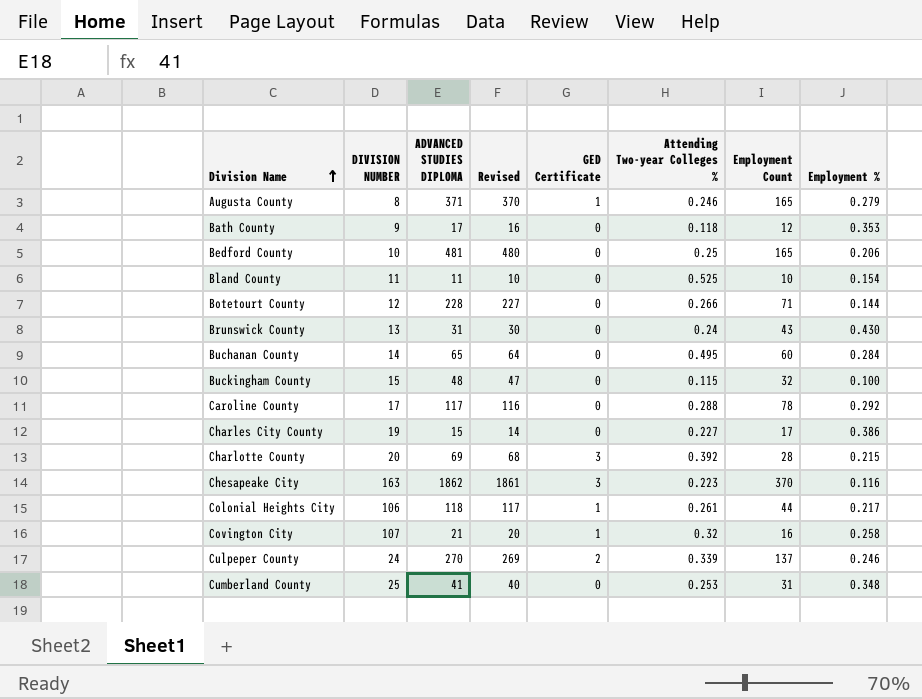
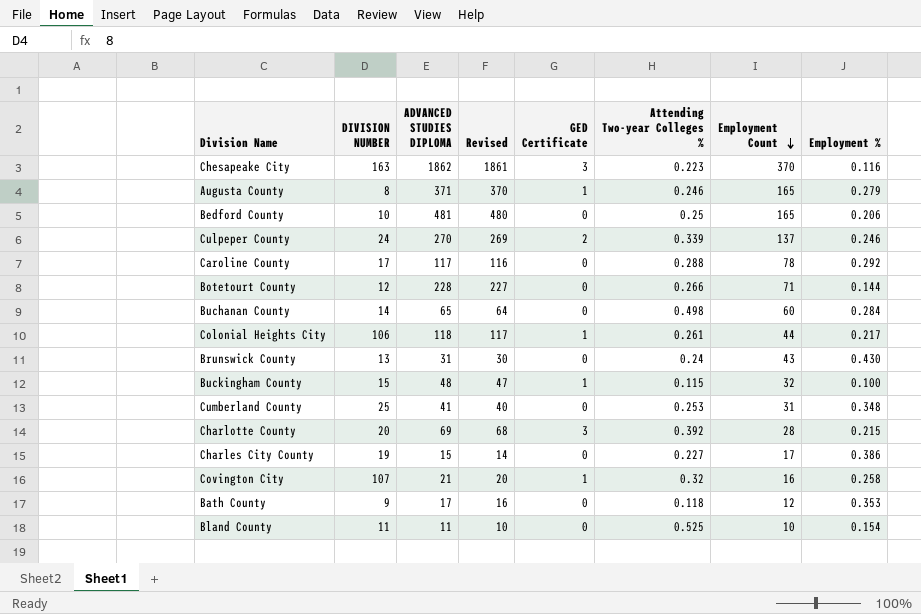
row order: Division Name ascending -> Employment Count descending
Buchanan County | Attending Two-year Colleges %: 0.495 -> 0.498
Buckingham County | GED Certificate: 0 -> 1

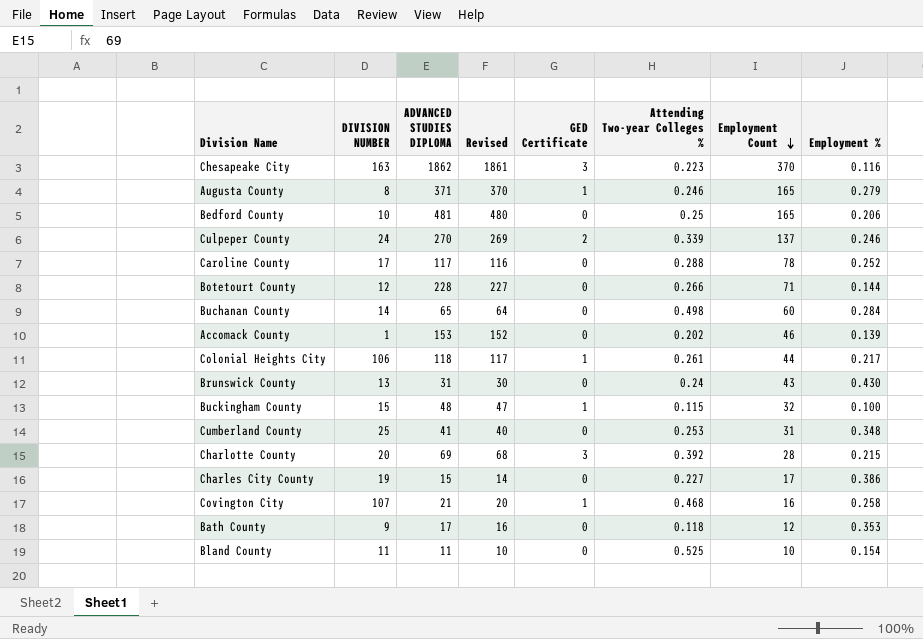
Caroline County | Employment %: 0.292 -> 0.252
row Accomack County: none -> 1 | 153 | 152 | 0 | 0.202 | 46 | 0.139
Covington City | Attending Two-year Colleges %: 0.32 -> 0.468

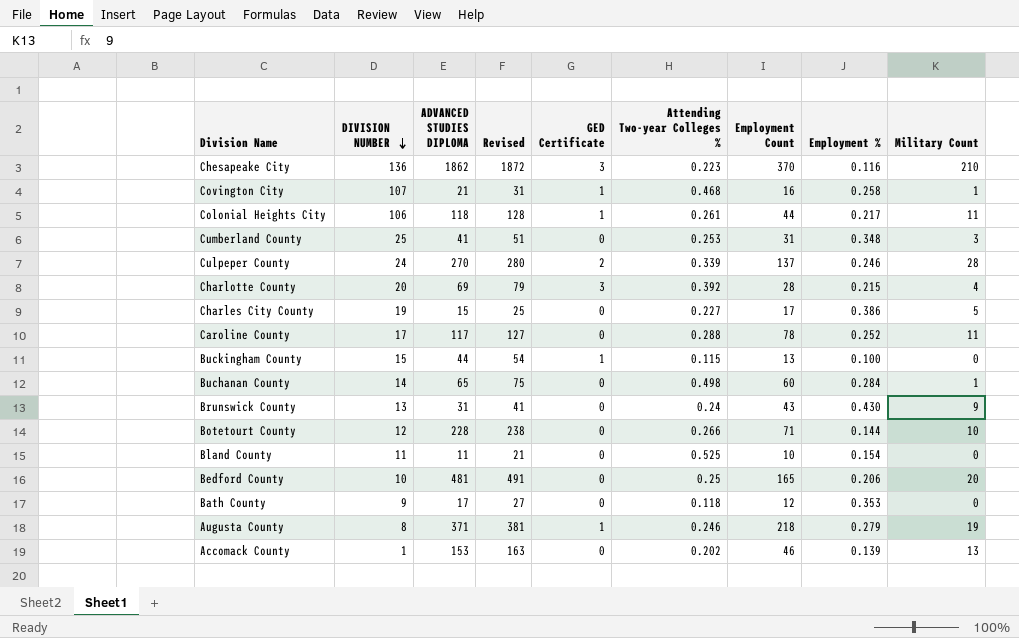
row order: Employment Count descending -> DIVISION NUMBER descending
column Revised | formula: [ADVANCED STUDIES DIPLOMA] - 1 -> [ADVANCED STUDIES DIPLOMA] + 10
column Military Count | position: none -> 9
Chesapeake City | DIVISION NUMBER: 163 -> 136
Buckingham County | ADVANCED STUDIES DIPLOMA: 48 -> 44
Buckingham County | Employment Count: 32 -> 13
Augusta County | Employment Count: 165 -> 218

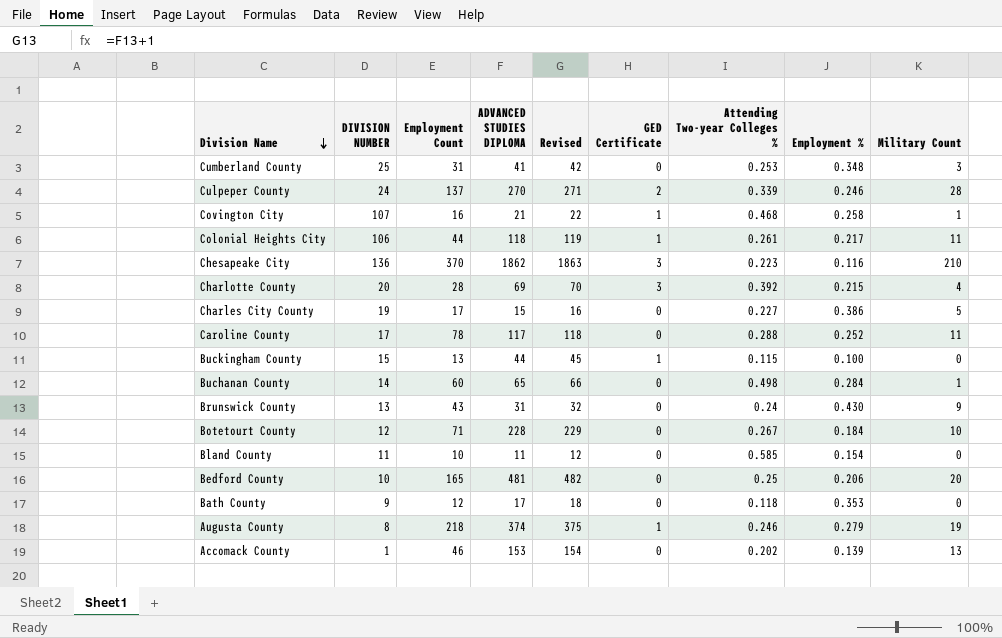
row order: DIVISION NUMBER descending -> Division Name descending
column Employment Count | position: 7 -> 3
column Revised | formula: [ADVANCED STUDIES DIPLOMA] + 10 -> [ADVANCED STUDIES DIPLOMA] + 1
Botetourt County | Attending Two-year Colleges %: 0.266 -> 0.267
Botetourt County | Employment %: 0.144 -> 0.184
Bland County | Attending Two-year Colleges %: 0.525 -> 0.585
Augusta County | ADVANCED STUDIES DIPLOMA: 371 -> 374

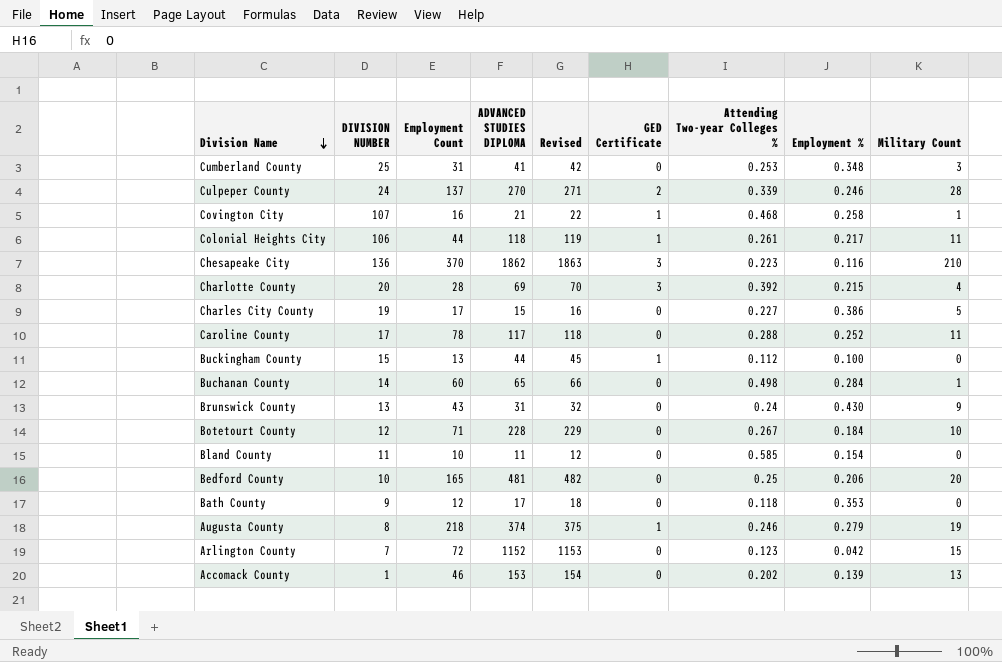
Buckingham County | Attending Two-year Colleges %: 0.115 -> 0.112
row Arlington County: none -> 7 | 72 | 1152 | 1153 | 0 | 0.123 | 0.042 | 15

